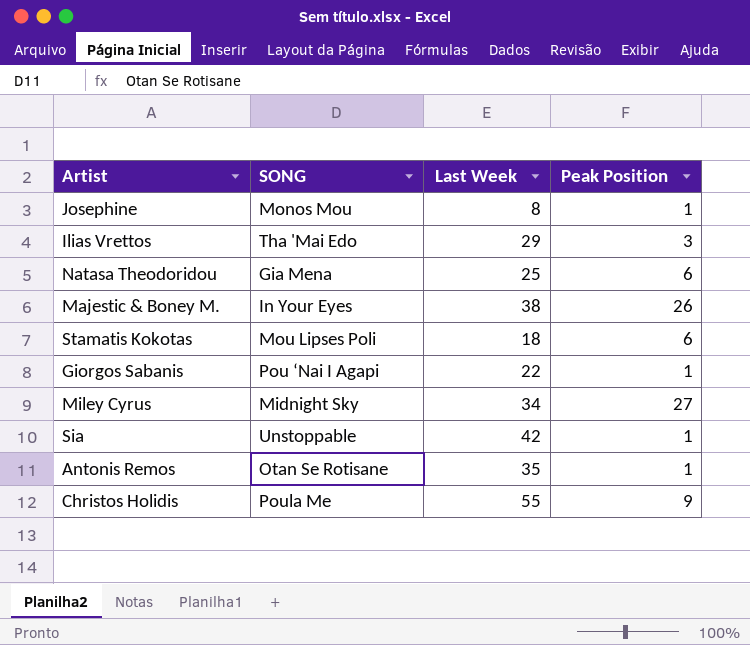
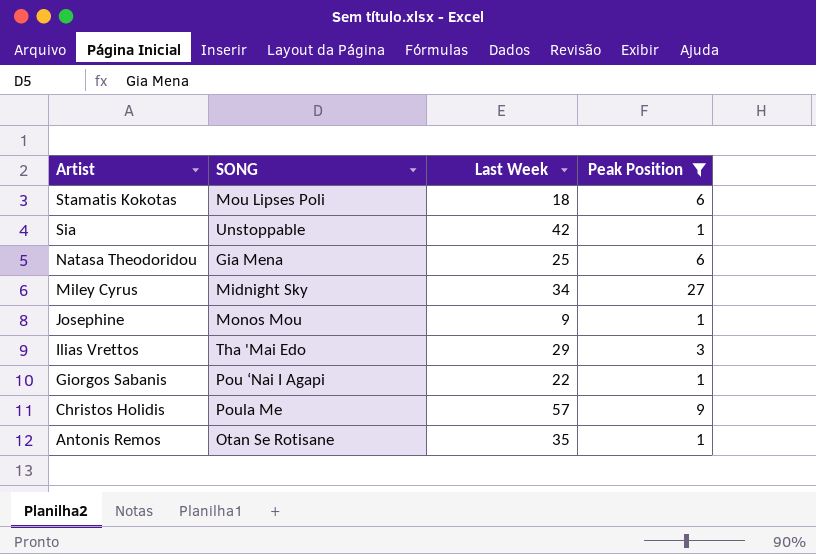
filter: none -> Peak Position != 26
row order: none -> Artist descending
Josephine | Last Week: 8 -> 9
Christos Holidis | Last Week: 55 -> 57

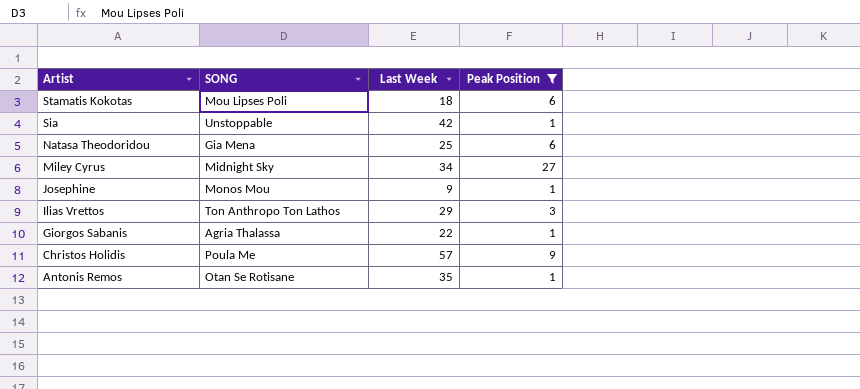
Ilias Vrettos | SONG: Tha 'Mai Edo -> Ton Anthropo Ton Lathos
Giorgos Sabanis | SONG: Pou ‘Nai I Agapi -> Agria Thalassa

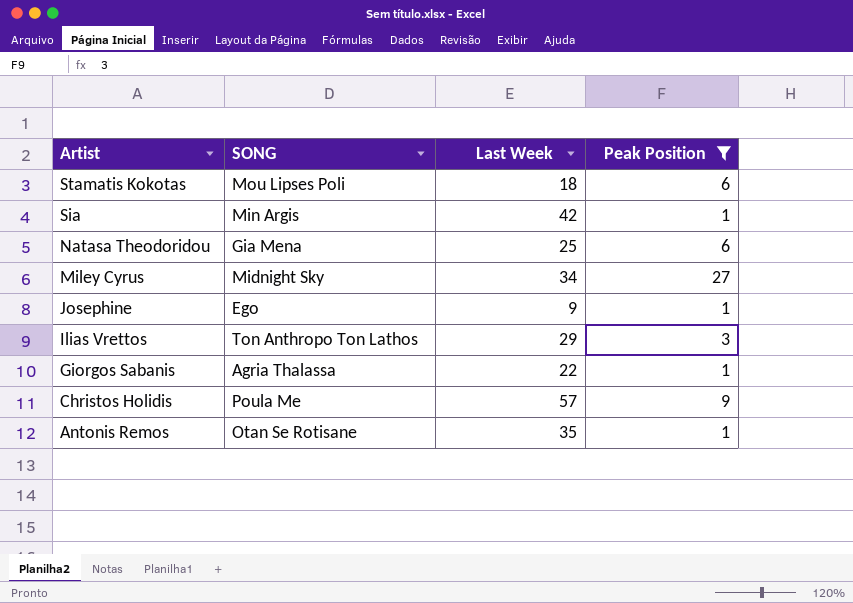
Sia | SONG: Unstoppable -> Min Argis
Josephine | SONG: Monos Mou -> Ego

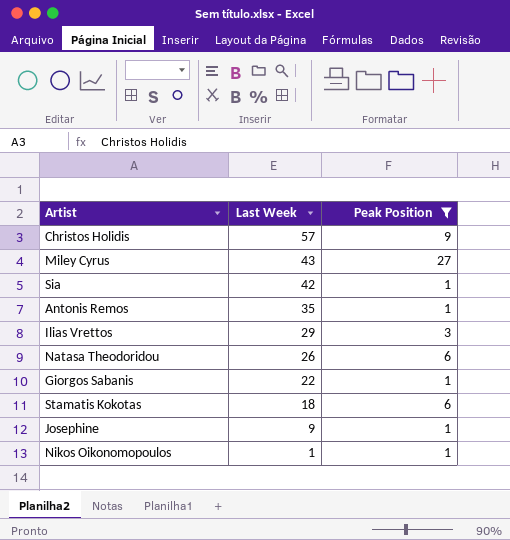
row order: Artist descending -> Last Week descending
column SONG | position: 2 -> none
Miley Cyrus | Last Week: 34 -> 43
Natasa Theodoridou | Last Week: 25 -> 26
row Nikos Oikonomopoulos: none -> 1 | 1

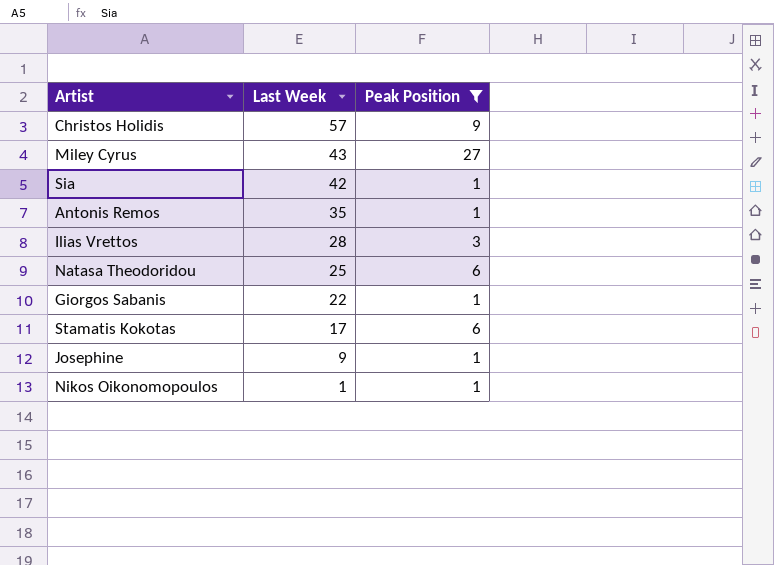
Ilias Vrettos | Last Week: 29 -> 28
Natasa Theodoridou | Last Week: 26 -> 25
Stamatis Kokotas | Last Week: 18 -> 17

